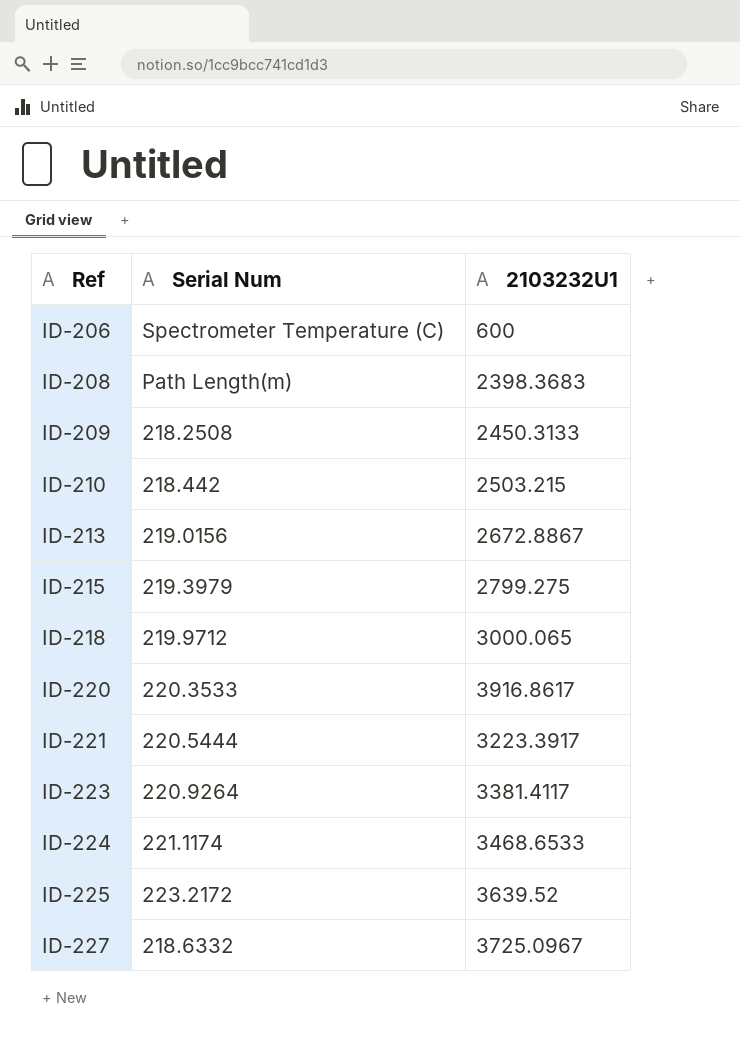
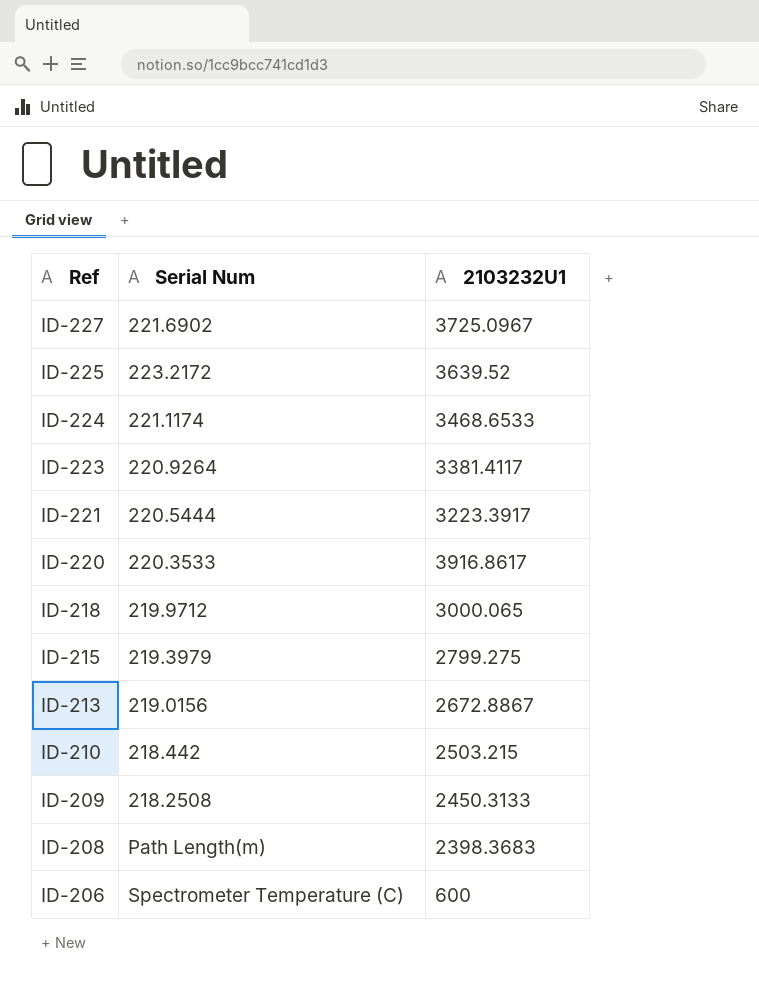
row order: Ref ascending -> Ref descending
ID-227 | Serial Num: 218.6332 -> 221.6902

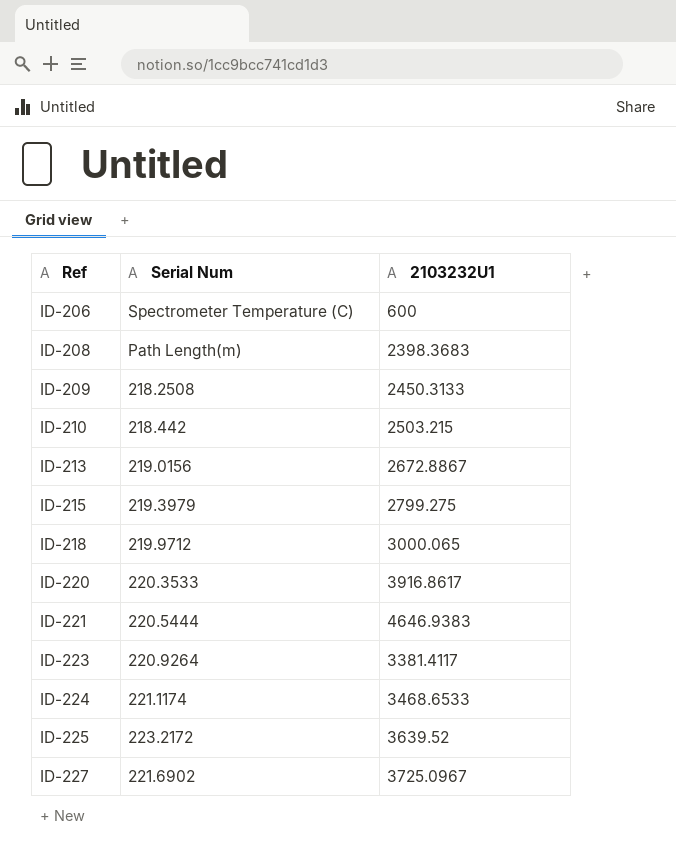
row order: Ref descending -> Ref ascending
ID-221 | 2103232U1: 3223.3917 -> 4646.9383

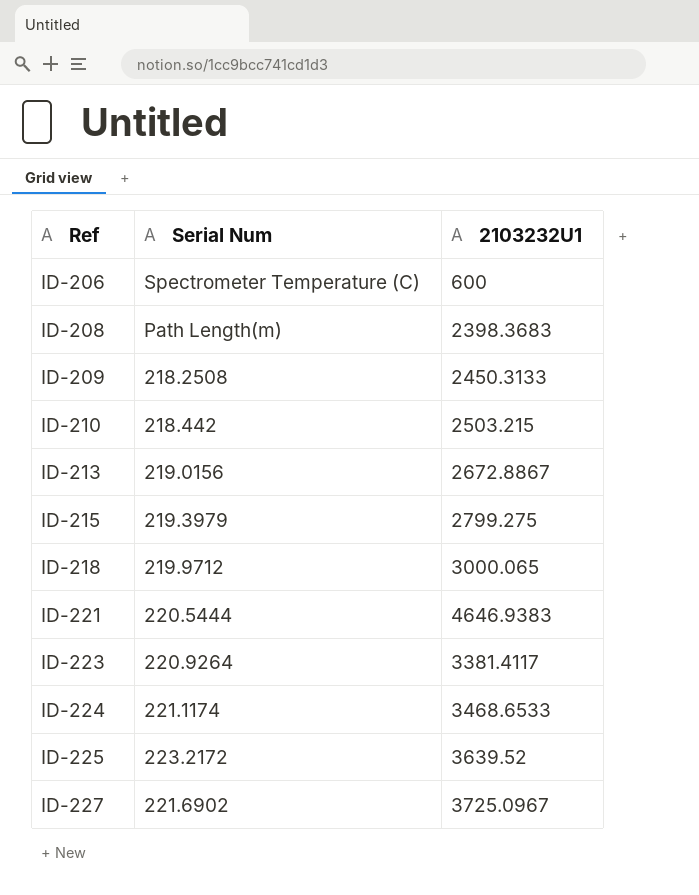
row ID-220: 220.3533 | 3916.8617 -> none

